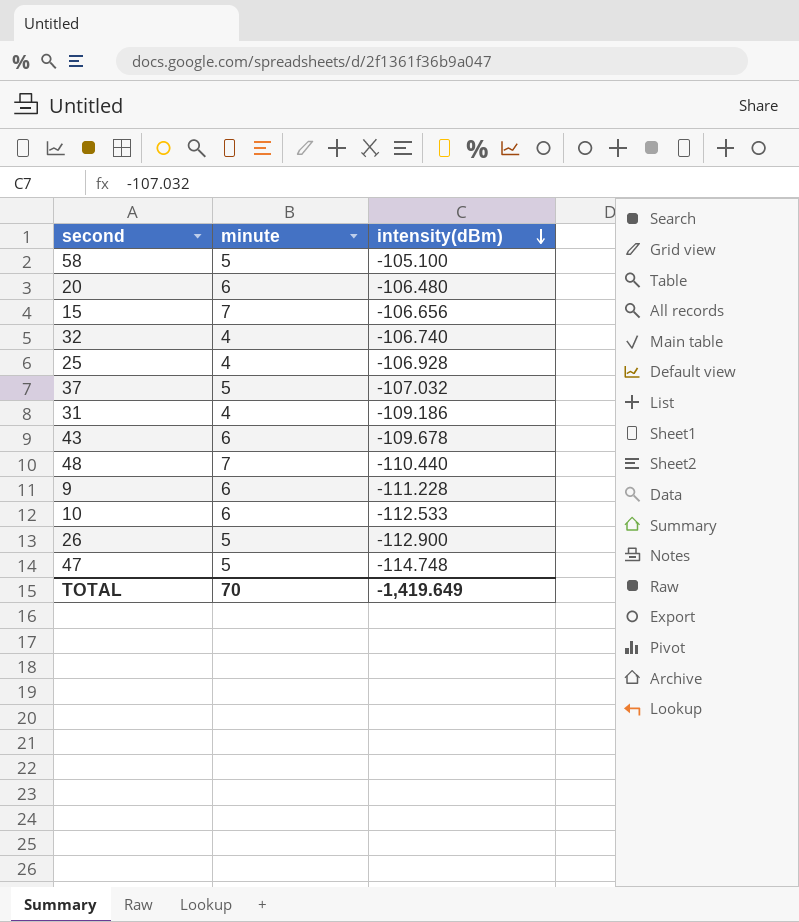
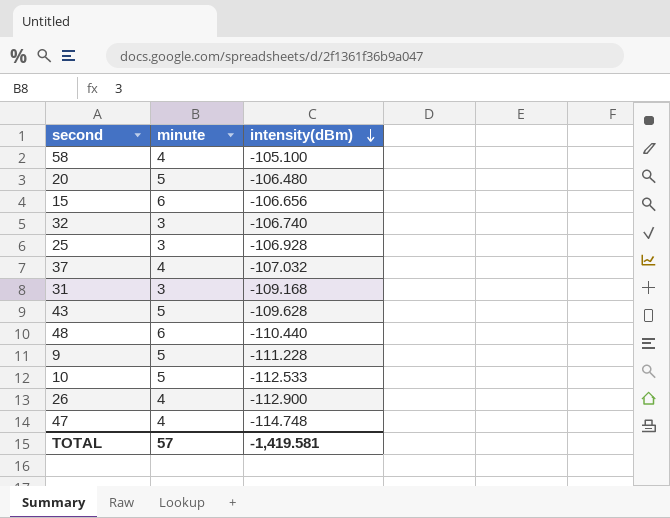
58 | minute: 5 -> 4
20 | minute: 6 -> 5
15 | minute: 7 -> 6
32 | minute: 4 -> 3
25 | minute: 4 -> 3
37 | minute: 5 -> 4
31 | minute: 4 -> 3
31 | intensity(dBm): -109.186 -> -109.168
43 | minute: 6 -> 5
43 | intensity(dBm): -109.678 -> -109.628
48 | minute: 7 -> 6
9 | minute: 6 -> 5
10 | minute: 6 -> 5
26 | minute: 5 -> 4
47 | minute: 5 -> 4
TOTAL | minute: 70 -> 57
TOTAL | intensity(dBm): -1,419.649 -> -1,419.581

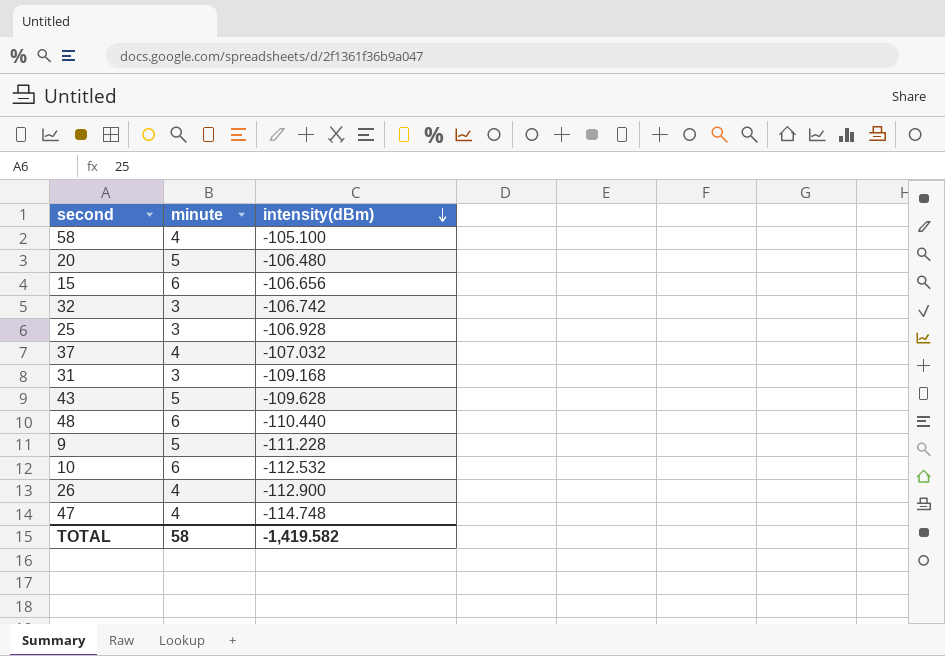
32 | intensity(dBm): -106.740 -> -106.742
10 | minute: 5 -> 6
10 | intensity(dBm): -112.533 -> -112.532
TOTAL | minute: 57 -> 58
TOTAL | intensity(dBm): -1,419.581 -> -1,419.582

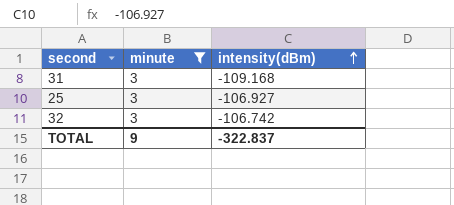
filter: none -> minute = 3
row order: intensity(dBm) descending -> intensity(dBm) ascending
25 | intensity(dBm): -106.928 -> -106.927
TOTAL | minute: 58 -> 9
TOTAL | intensity(dBm): -1,419.582 -> -322.837

